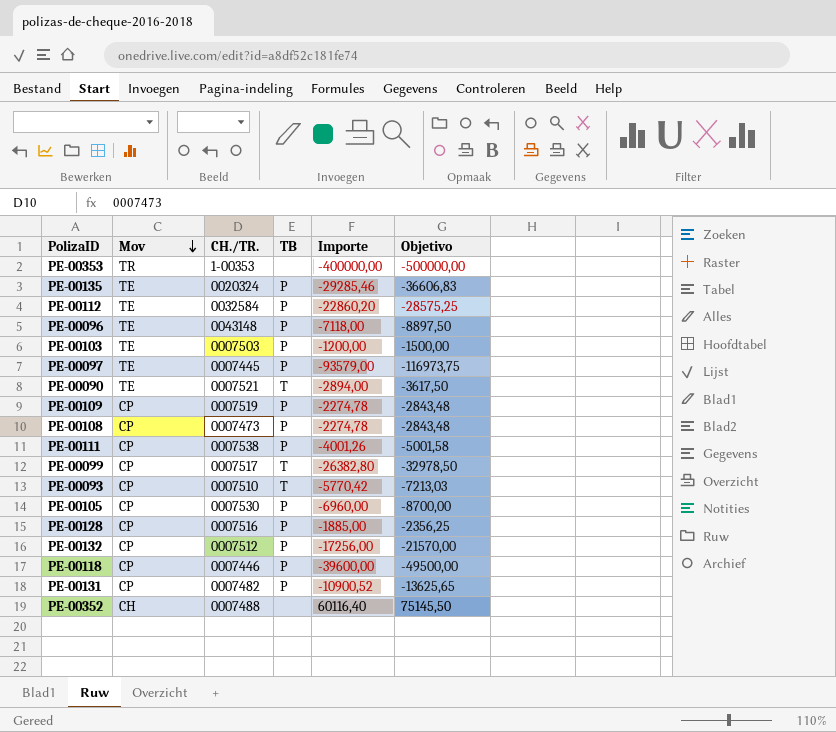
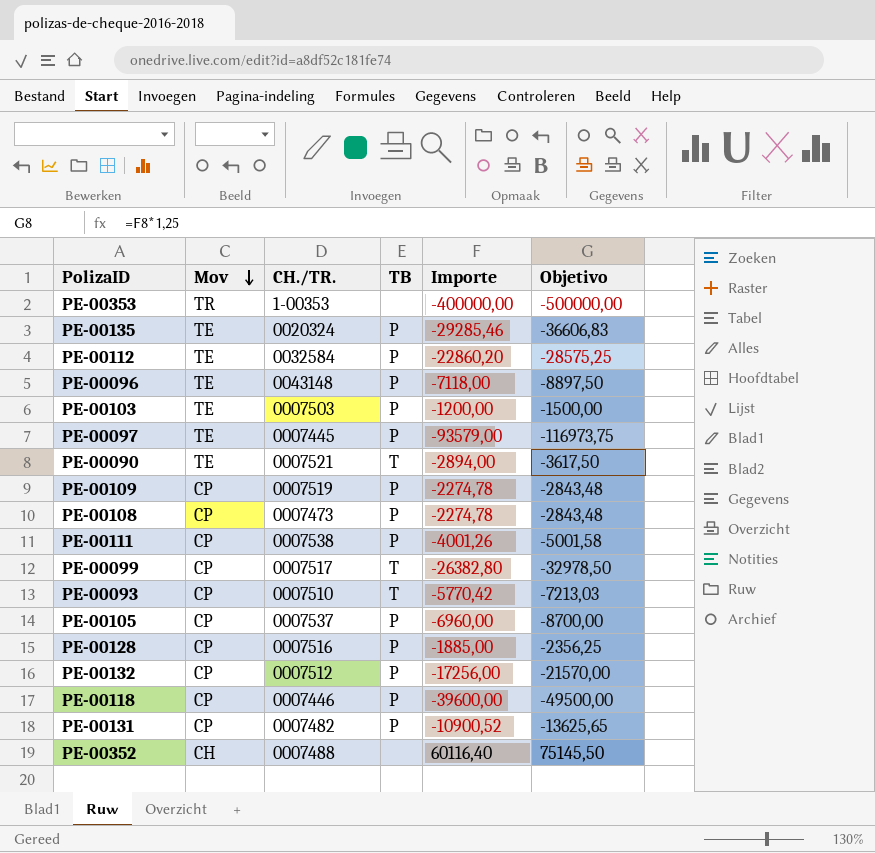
PE-00105 | CH./TR.: 0007530 -> 0007537

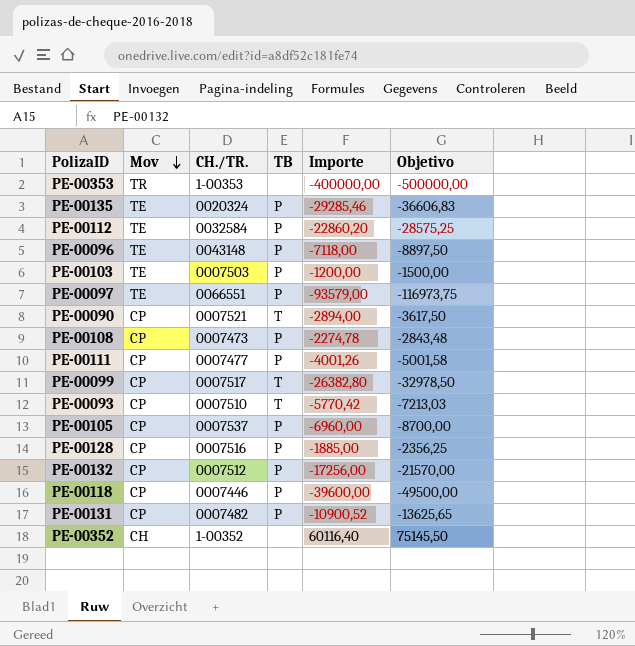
row PE-00109: CP | 0007519 | P | -2274,78 | -2843,48 -> none
PE-00097 | CH./TR.: 0007445 -> 0066551
PE-00090 | Mov: TE -> CP
PE-00111 | CH./TR.: 0007538 -> 0007477
PE-00352 | CH./TR.: 0007488 -> 1-00352

